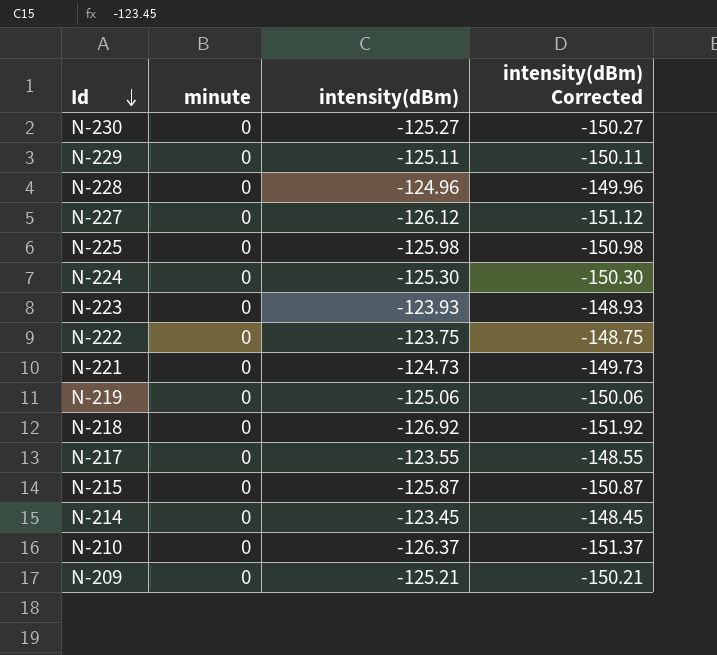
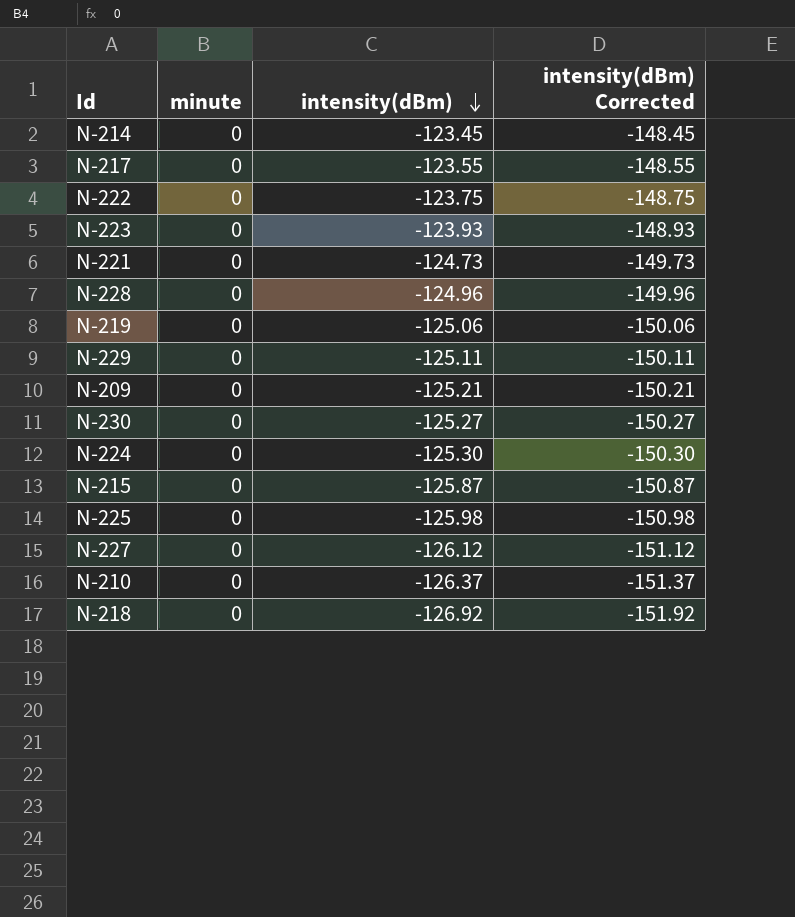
row order: Id descending -> intensity(dBm) descending

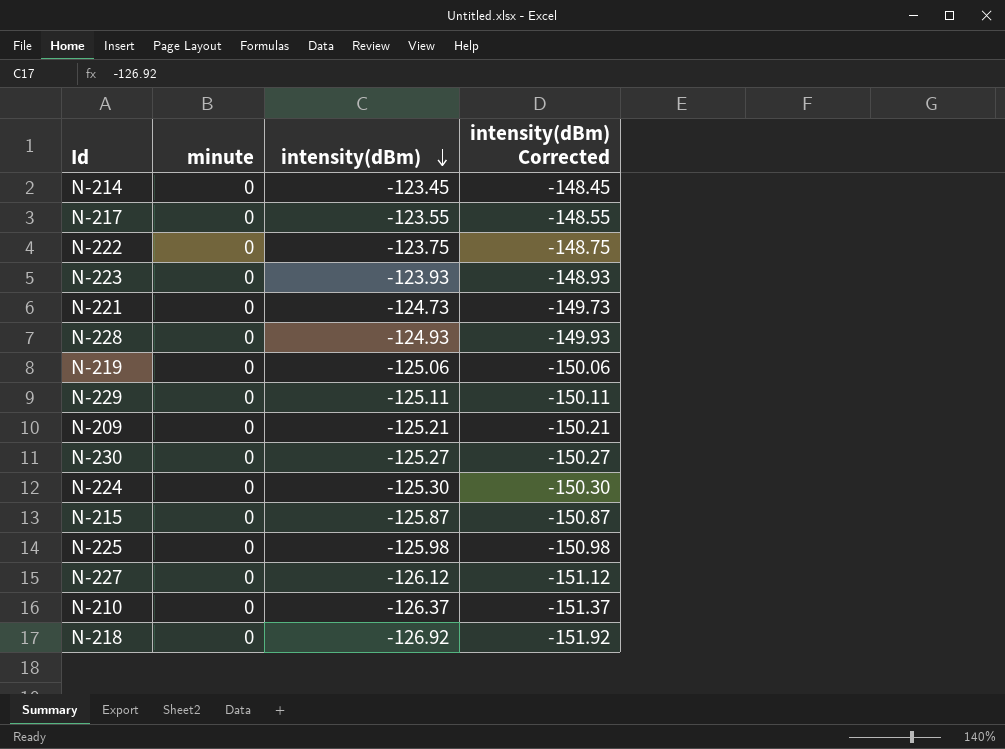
N-228 | intensity(dBm): -124.96 -> -124.93
N-228 | intensity(dBm) Corrected: -149.96 -> -149.93

